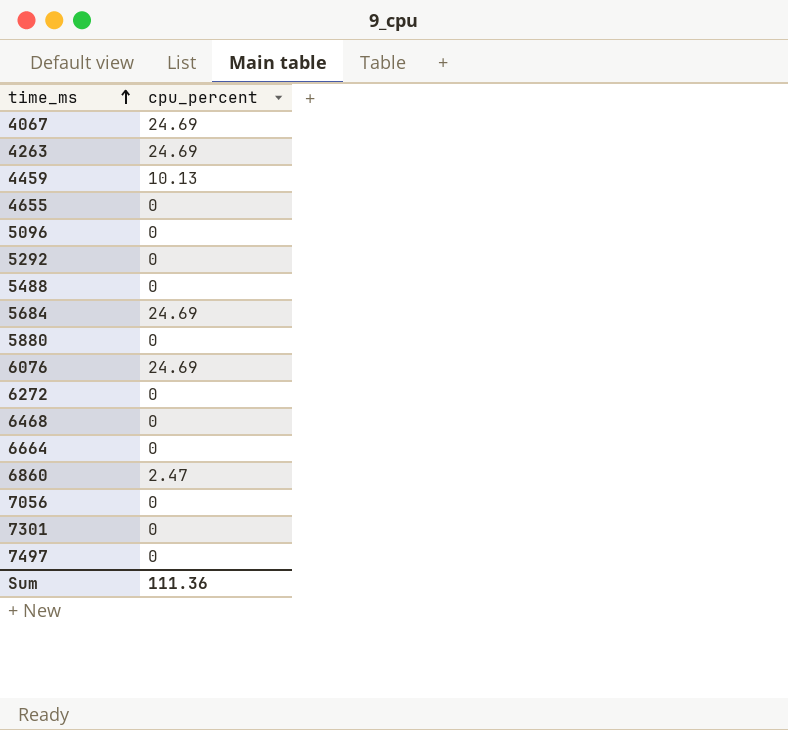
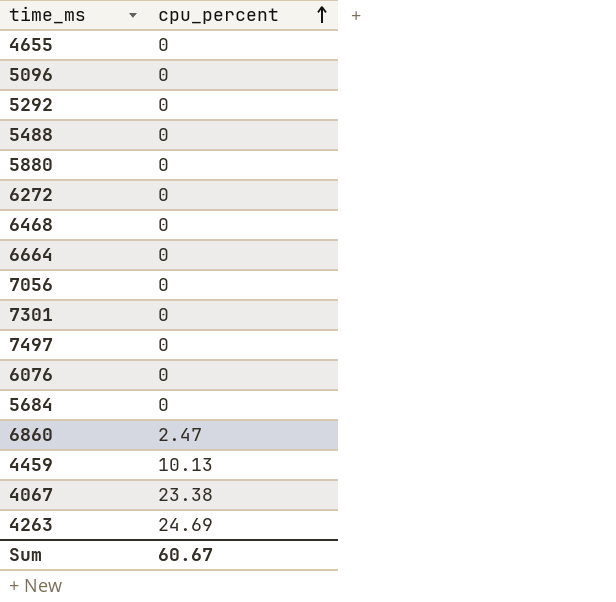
row order: time_ms ascending -> cpu_percent ascending
6076 | cpu_percent: 24.69 -> 0
5684 | cpu_percent: 24.69 -> 0
4067 | cpu_percent: 24.69 -> 23.38
Sum | cpu_percent: 111.36 -> 60.67

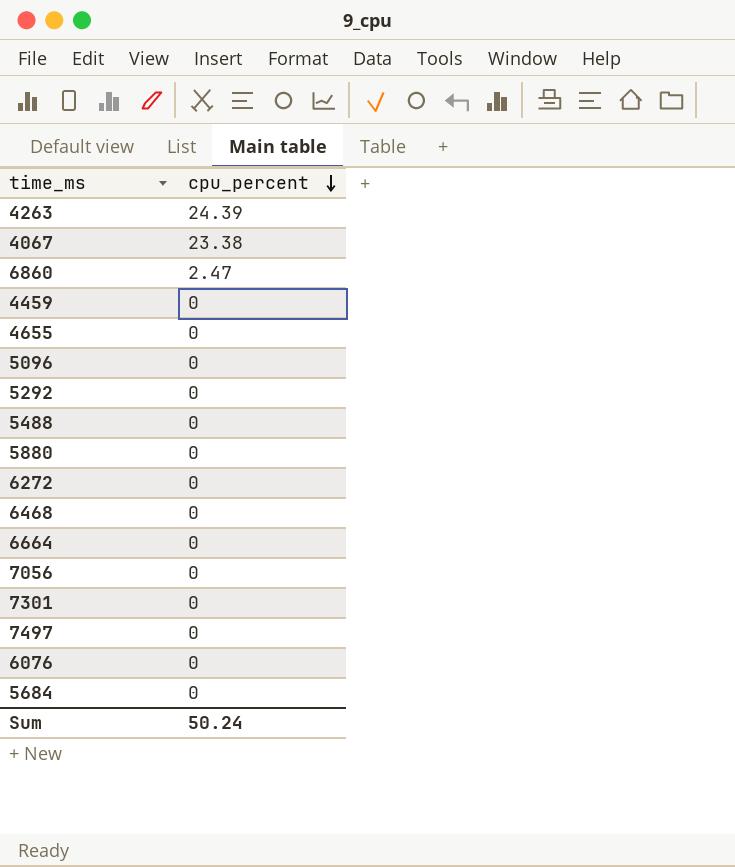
row order: cpu_percent ascending -> cpu_percent descending
4263 | cpu_percent: 24.69 -> 24.39
4459 | cpu_percent: 10.13 -> 0
Sum | cpu_percent: 60.67 -> 50.24

